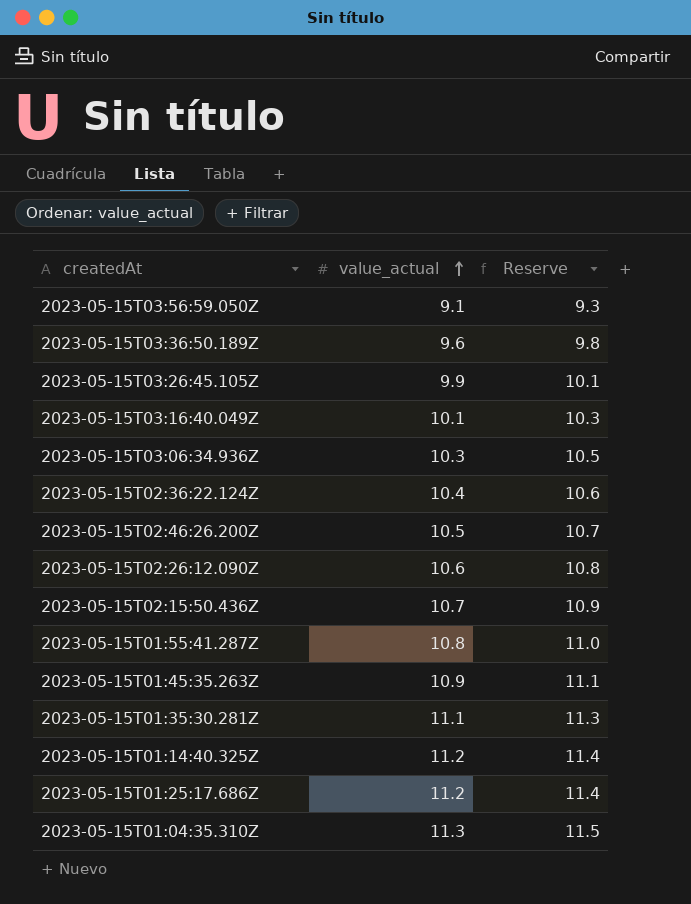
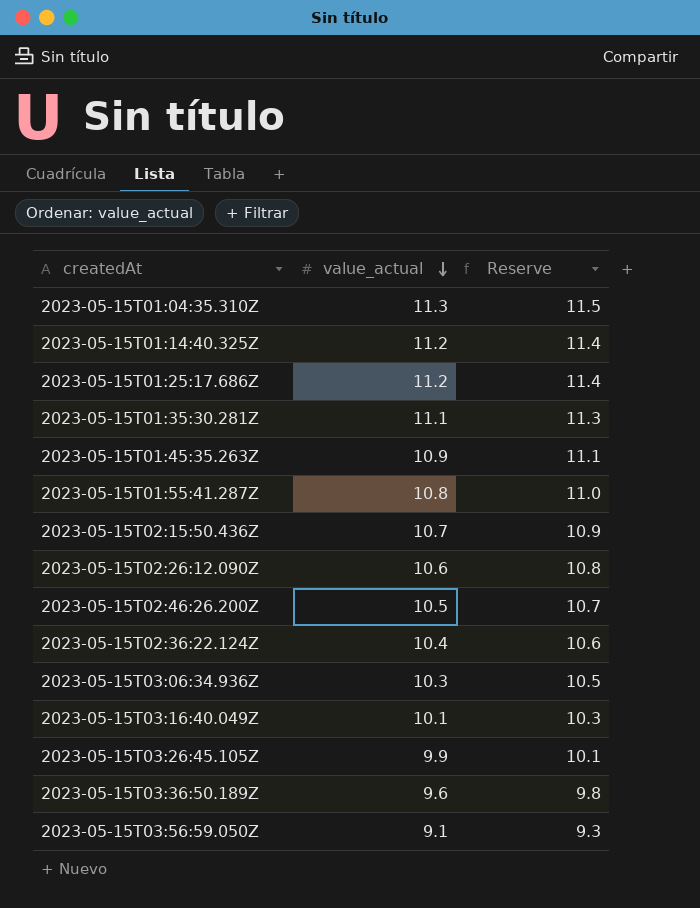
row order: value_actual ascending -> value_actual descending

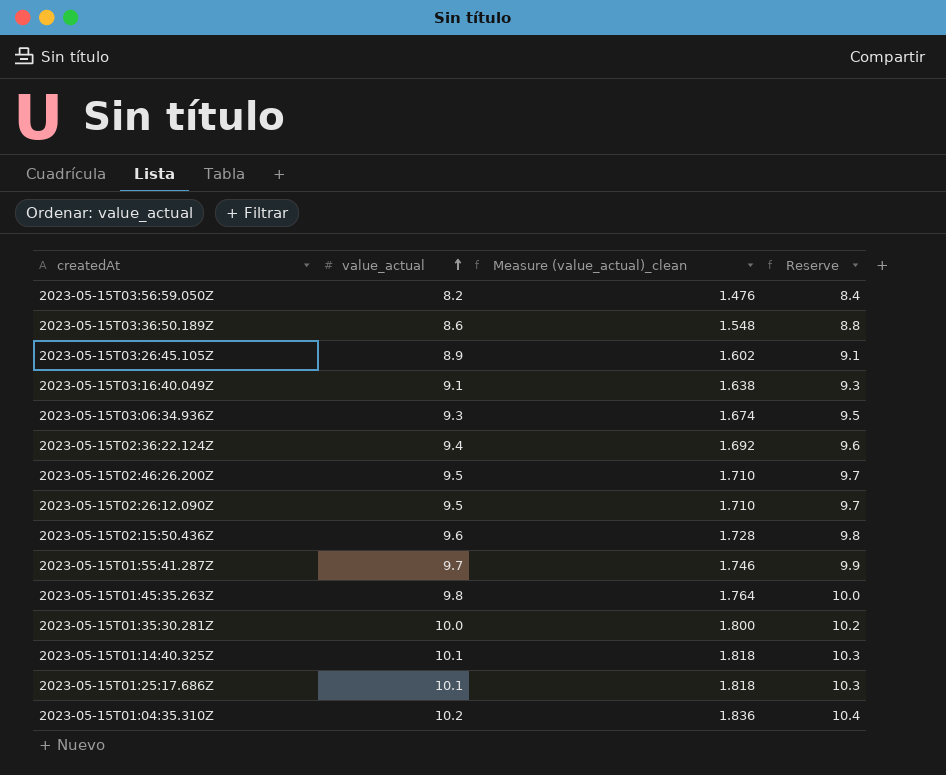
row order: value_actual descending -> value_actual ascending
column Measure (value_actual)_clean | formula: none -> [value_actual] * 0.18
2023-05-15T03:56:59.050Z | value_actual: 9.1 -> 8.2
2023-05-15T03:56:59.050Z | Reserve: 9.3 -> 8.4
2023-05-15T03:36:50.189Z | value_actual: 9.6 -> 8.6
2023-05-15T03:36:50.189Z | Reserve: 9.8 -> 8.8
2023-05-15T03:26:45.105Z | value_actual: 9.9 -> 8.9
2023-05-15T03:26:45.105Z | Reserve: 10.1 -> 9.1
2023-05-15T03:16:40.049Z | value_actual: 10.1 -> 9.1
2023-05-15T03:16:40.049Z | Reserve: 10.3 -> 9.3
2023-05-15T03:06:34.936Z | value_actual: 10.3 -> 9.3
2023-05-15T03:06:34.936Z | Reserve: 10.5 -> 9.5
2023-05-15T02:36:22.124Z | value_actual: 10.4 -> 9.4
2023-05-15T02:36:22.124Z | Reserve: 10.6 -> 9.6
2023-05-15T02:46:26.200Z | value_actual: 10.5 -> 9.5
2023-05-15T02:46:26.200Z | Reserve: 10.7 -> 9.7
2023-05-15T02:26:12.090Z | value_actual: 10.6 -> 9.5
2023-05-15T02:26:12.090Z | Reserve: 10.8 -> 9.7
2023-05-15T02:15:50.436Z | value_actual: 10.7 -> 9.6
2023-05-15T02:15:50.436Z | Reserve: 10.9 -> 9.8
2023-05-15T01:55:41.287Z | value_actual: 10.8 -> 9.7
2023-05-15T01:55:41.287Z | Reserve: 11.0 -> 9.9
2023-05-15T01:45:35.263Z | value_actual: 10.9 -> 9.8
2023-05-15T01:45:35.263Z | Reserve: 11.1 -> 10.0
2023-05-15T01:35:30.281Z | value_actual: 11.1 -> 10.0
2023-05-15T01:35:30.281Z | Reserve: 11.3 -> 10.2
2023-05-15T01:14:40.325Z | value_actual: 11.2 -> 10.1
2023-05-15T01:14:40.325Z | Reserve: 11.4 -> 10.3
2023-05-15T01:25:17.686Z | value_actual: 11.2 -> 10.1
2023-05-15T01:25:17.686Z | Reserve: 11.4 -> 10.3
2023-05-15T01:04:35.310Z | value_actual: 11.3 -> 10.2
2023-05-15T01:04:35.310Z | Reserve: 11.5 -> 10.4

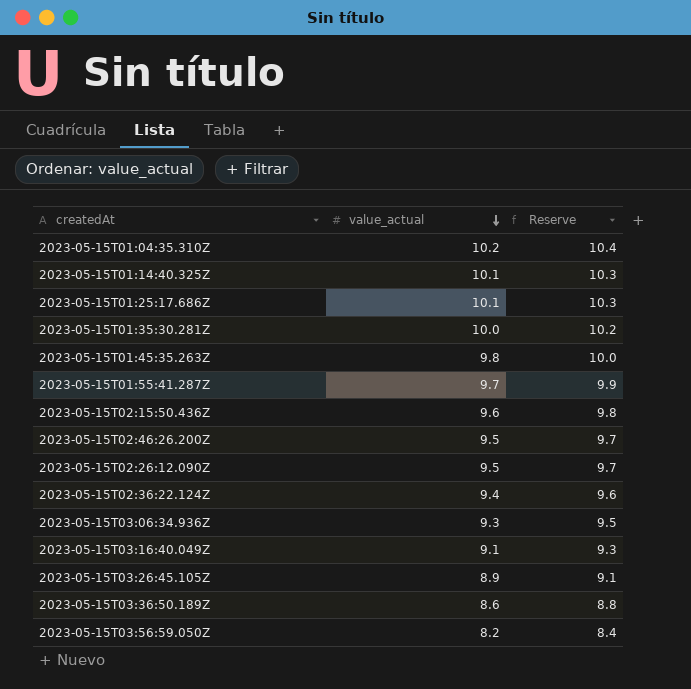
row order: value_actual ascending -> value_actual descending
column Measure (value_actual)_clean | formula: [value_actual] * 0.18 -> none

